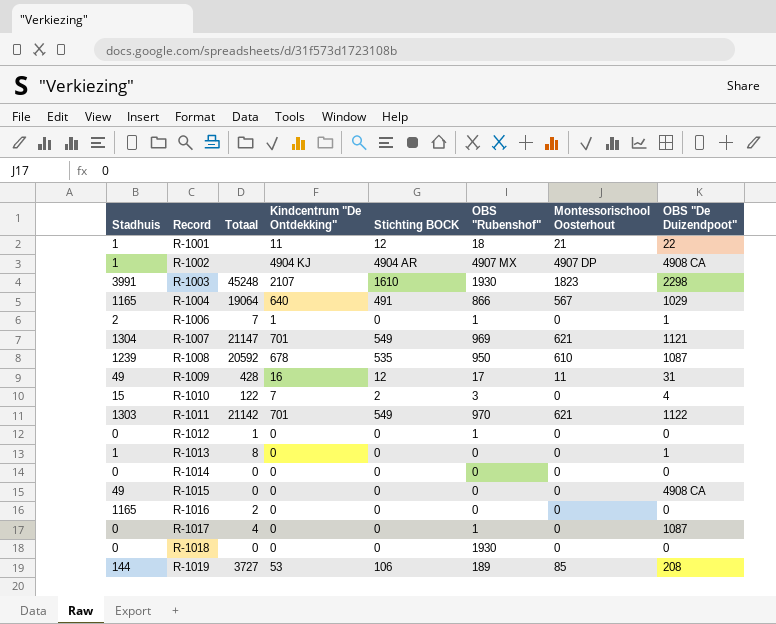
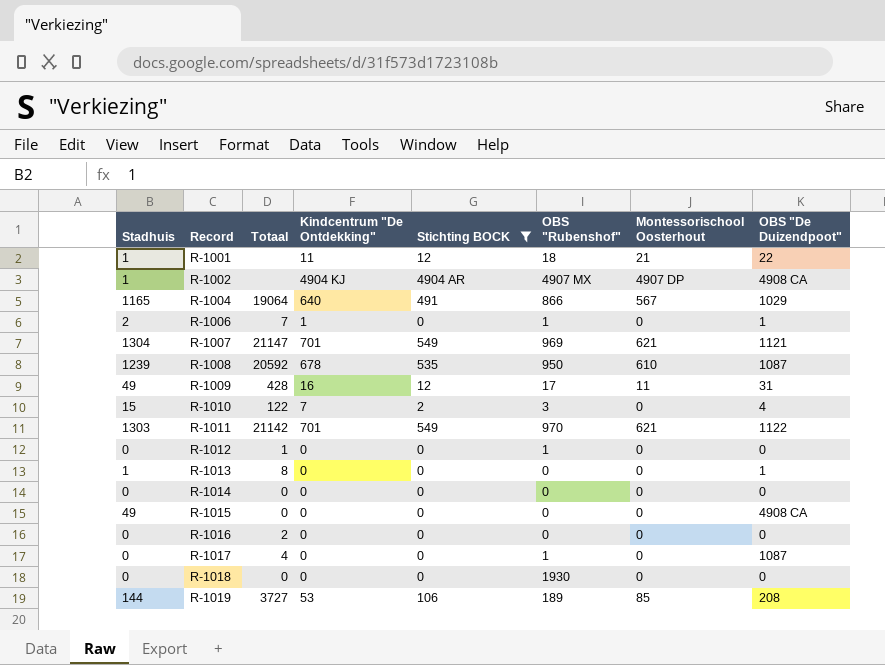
filter: none -> Stichting BOCK != 1610
R-1016 | Stadhuis: 1165 -> 0

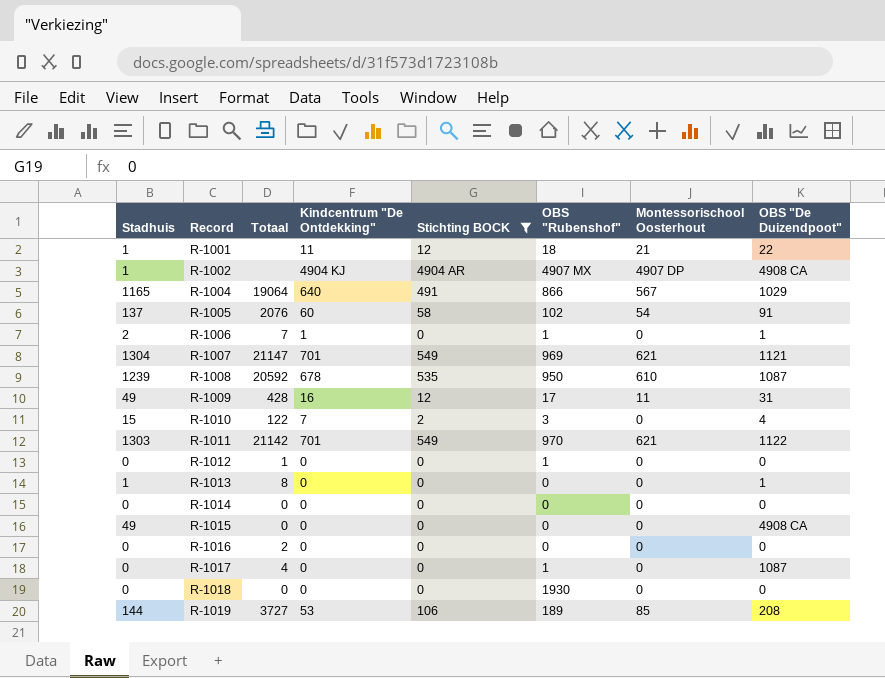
row R-1005: none -> 137 | 2076 | 60 | 58 | 102 | 54 | 91

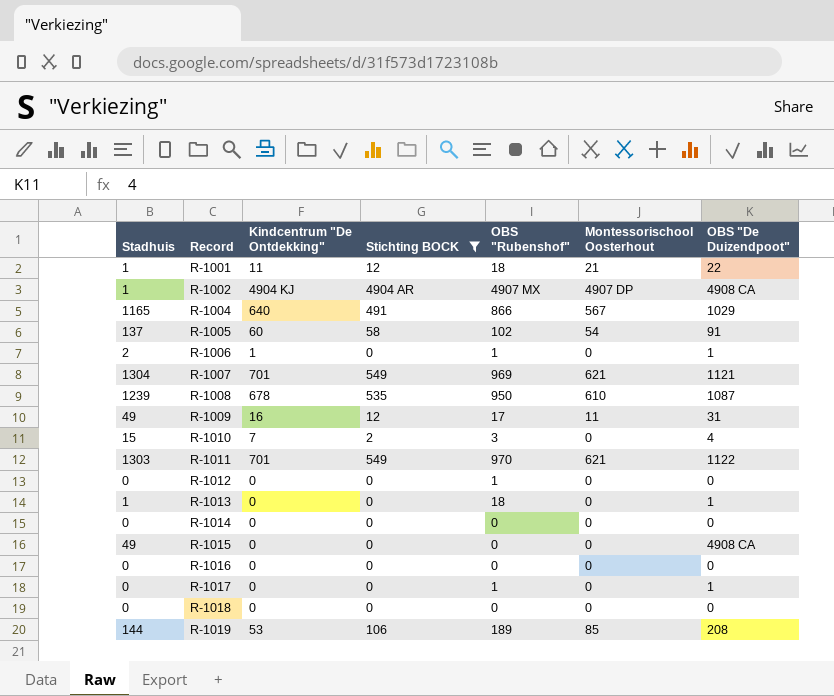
column Totaal | position: 3 -> none
R-1013 | OBS "Rubenshof": 0 -> 18
R-1017 | OBS "De Duizendpoot": 1087 -> 1
R-1018 | OBS "Rubenshof": 1930 -> 0

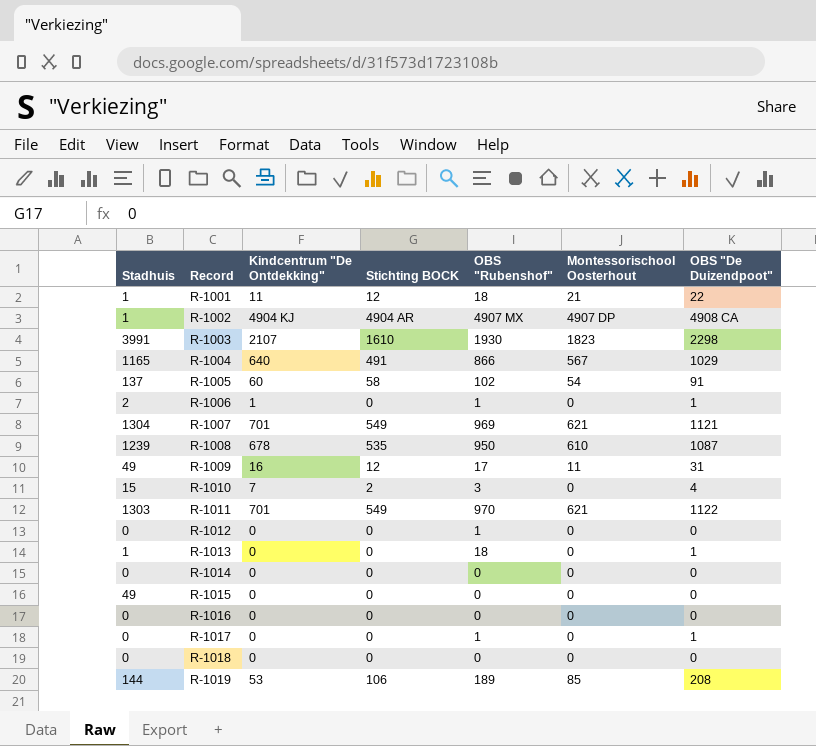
filter: Stichting BOCK != 1610 -> none
R-1015 | OBS "De Duizendpoot": 4908 CA -> 0

